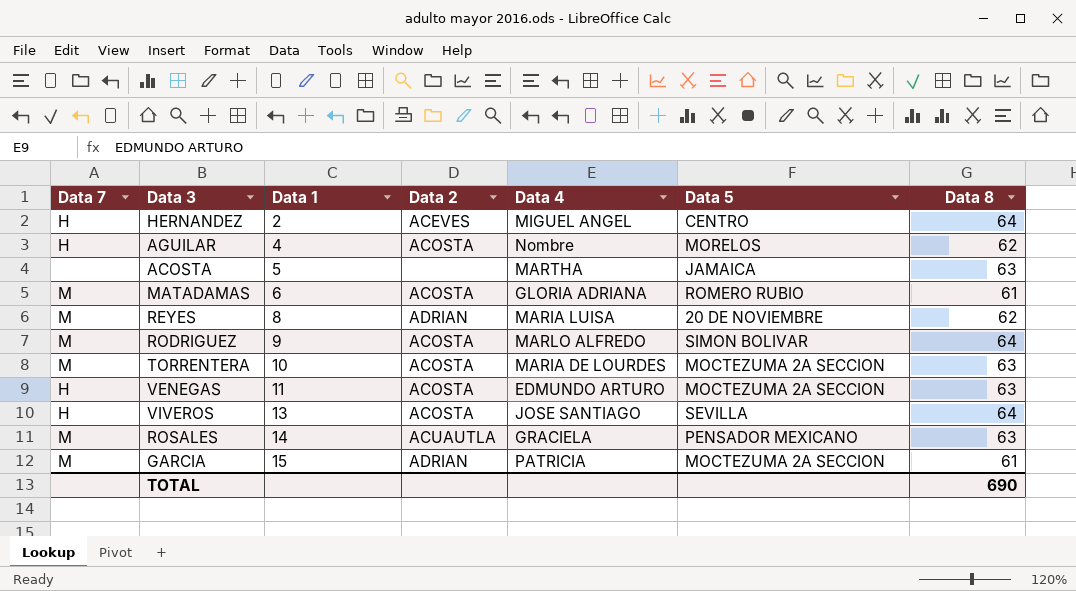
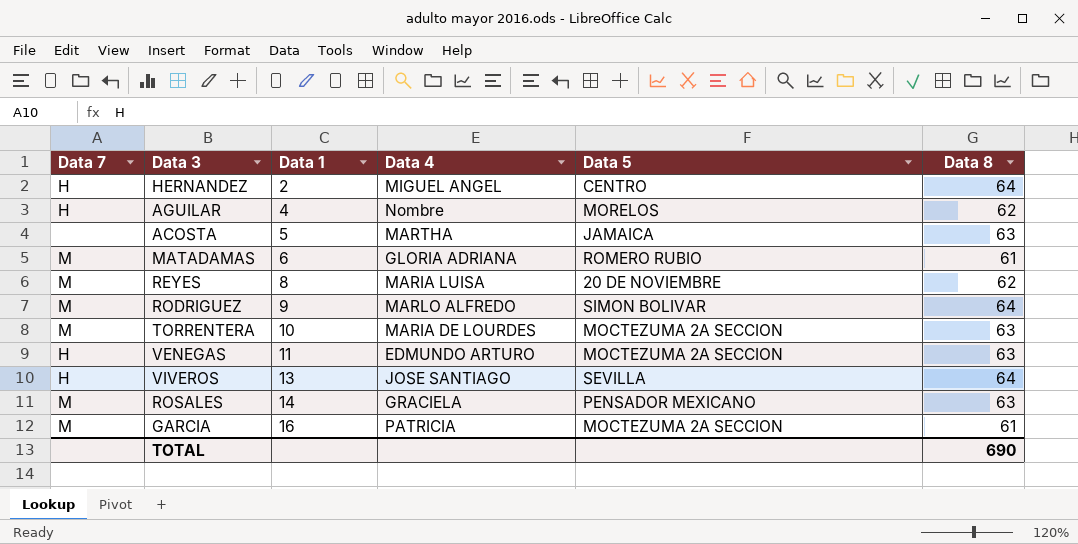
column Data 2 | position: 4 -> none
GARCIA | Data 1: 15 -> 16

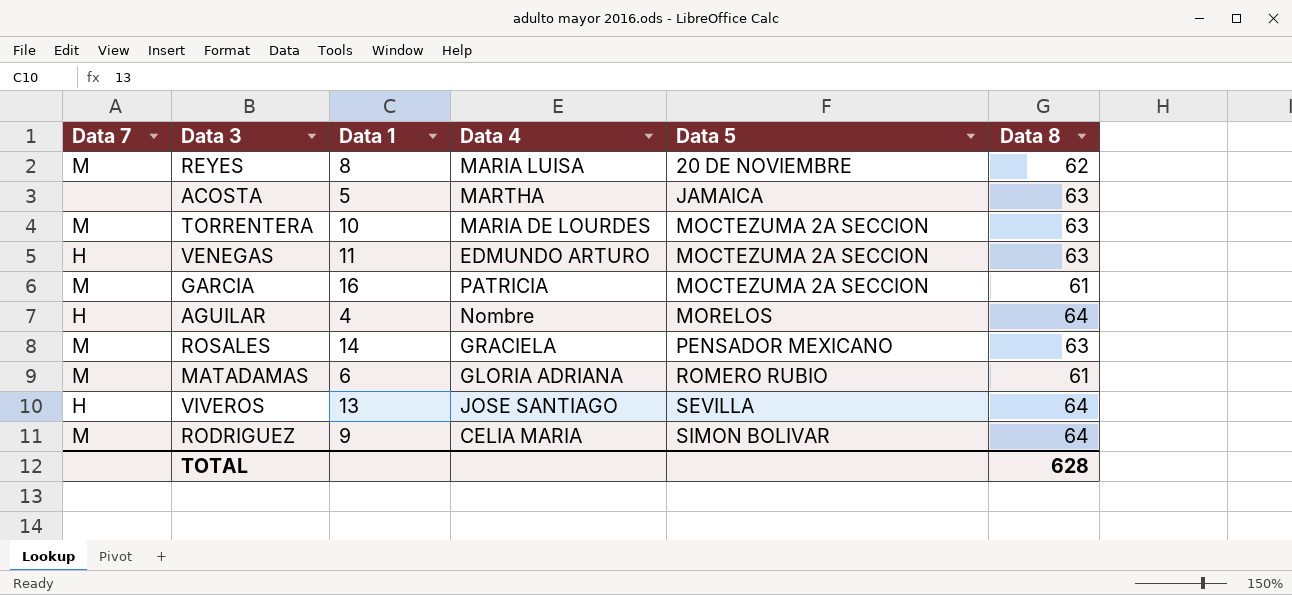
row order: Data 1 ascending -> Data 5 ascending
row HERNANDEZ: H | 2 | MIGUEL ANGEL | CENTRO | 64 -> none
AGUILAR | Data 8: 62 -> 64
RODRIGUEZ | Data 4: MARLO ALFREDO -> CELIA MARIA
TOTAL | Data 8: 690 -> 628

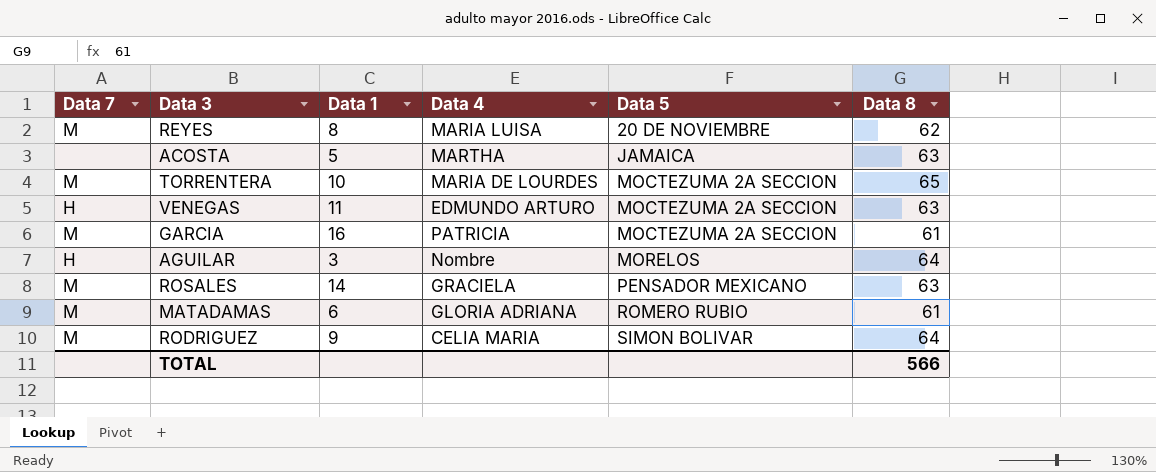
row VIVEROS: H | 13 | JOSE SANTIAGO | SEVILLA | 64 -> none
TORRENTERA | Data 8: 63 -> 65
AGUILAR | Data 1: 4 -> 3
TOTAL | Data 8: 628 -> 566

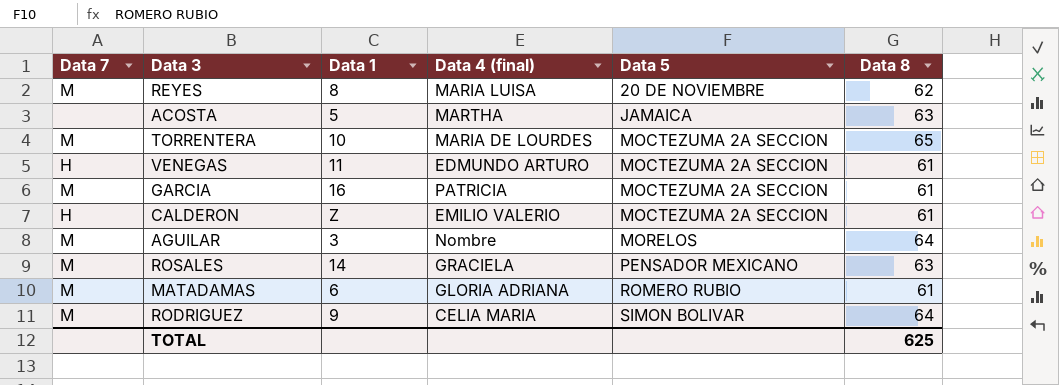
column name: Data 4 -> Data 4 (final)
VENEGAS | Data 8: 63 -> 61
row CALDERON: none -> H | Z | EMILIO VALERIO | MOCTEZUMA 2A SECCION | 61
AGUILAR | Data 7: H -> M
TOTAL | Data 8: 566 -> 625

